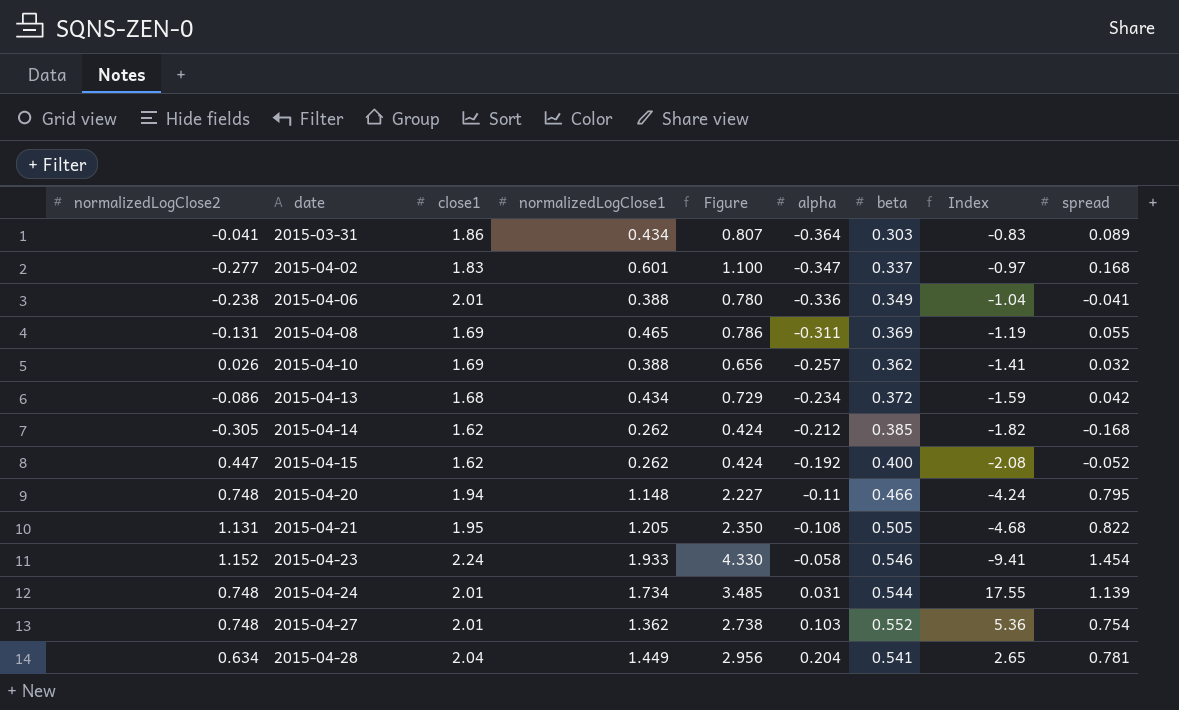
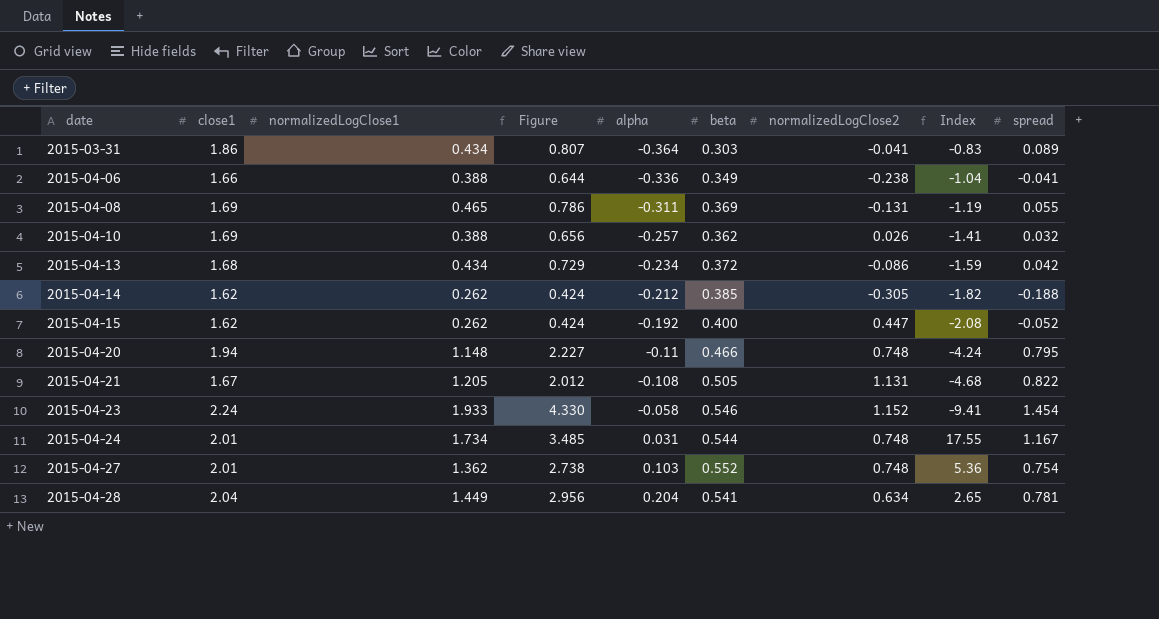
column normalizedLogClose2 | position: 1 -> 7
row 2015-04-02: -0.277 | 1.83 | 0.601 | 1.100 | -0.347 | 0.337 | -0.97 | 0.168 -> none
2015-04-06 | close1: 2.01 -> 1.66
2015-04-06 | Figure: 0.780 -> 0.644
2015-04-14 | spread: -0.168 -> -0.188
2015-04-21 | close1: 1.95 -> 1.67
2015-04-21 | Figure: 2.350 -> 2.012
2015-04-24 | spread: 1.139 -> 1.167

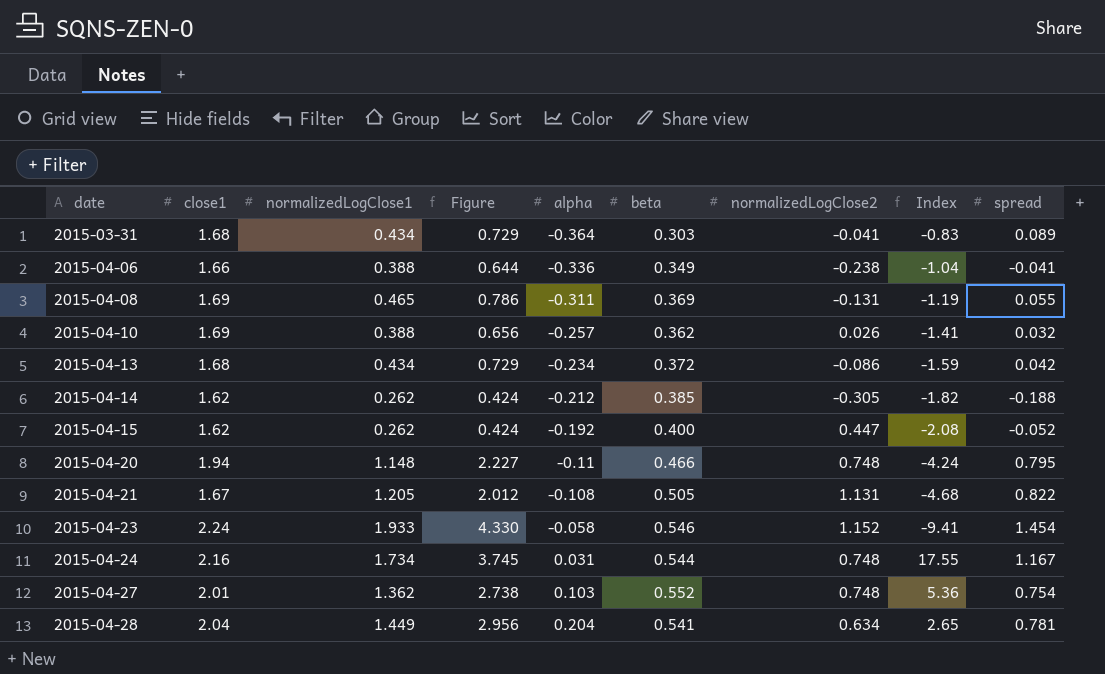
2015-03-31 | close1: 1.86 -> 1.68
2015-03-31 | Figure: 0.807 -> 0.729
2015-04-24 | close1: 2.01 -> 2.16
2015-04-24 | Figure: 3.485 -> 3.745

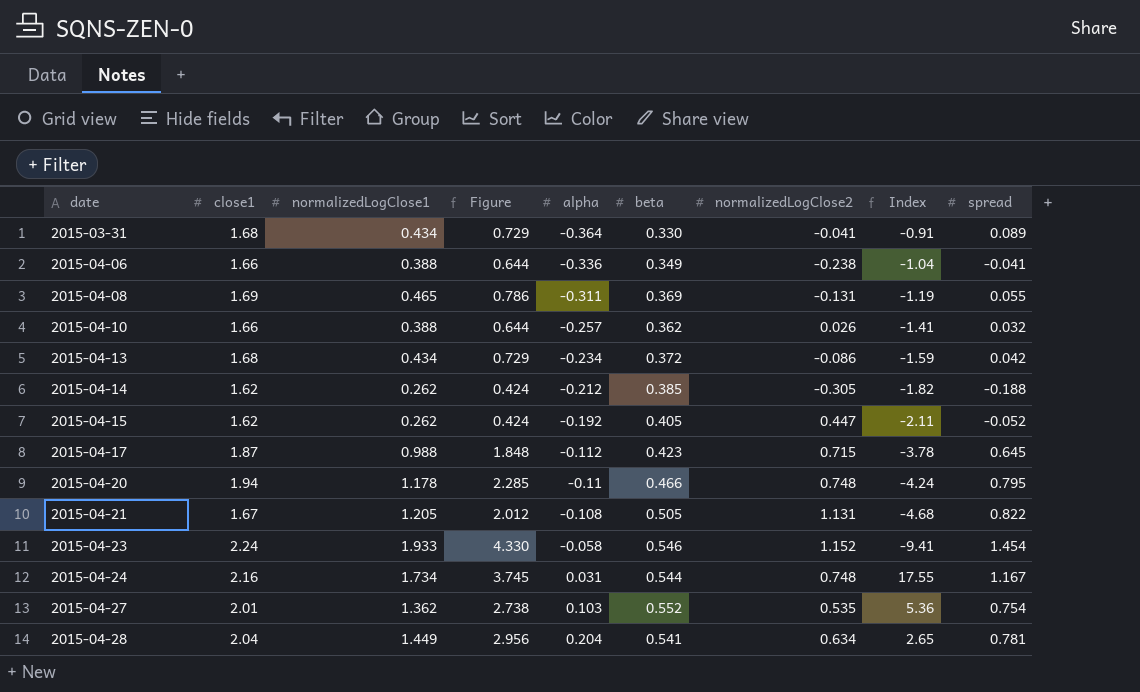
2015-03-31 | beta: 0.303 -> 0.330
2015-03-31 | Index: -0.83 -> -0.91
2015-04-10 | close1: 1.69 -> 1.66
2015-04-10 | Figure: 0.656 -> 0.644
2015-04-15 | beta: 0.400 -> 0.405
2015-04-15 | Index: -2.08 -> -2.11
row 2015-04-17: none -> 1.87 | 0.988 | 1.848 | -0.112 | 0.423 | 0.715 | -3.78 | 0.645
2015-04-20 | normalizedLogClose1: 1.148 -> 1.178
2015-04-20 | Figure: 2.227 -> 2.285
2015-04-27 | normalizedLogClose2: 0.748 -> 0.535

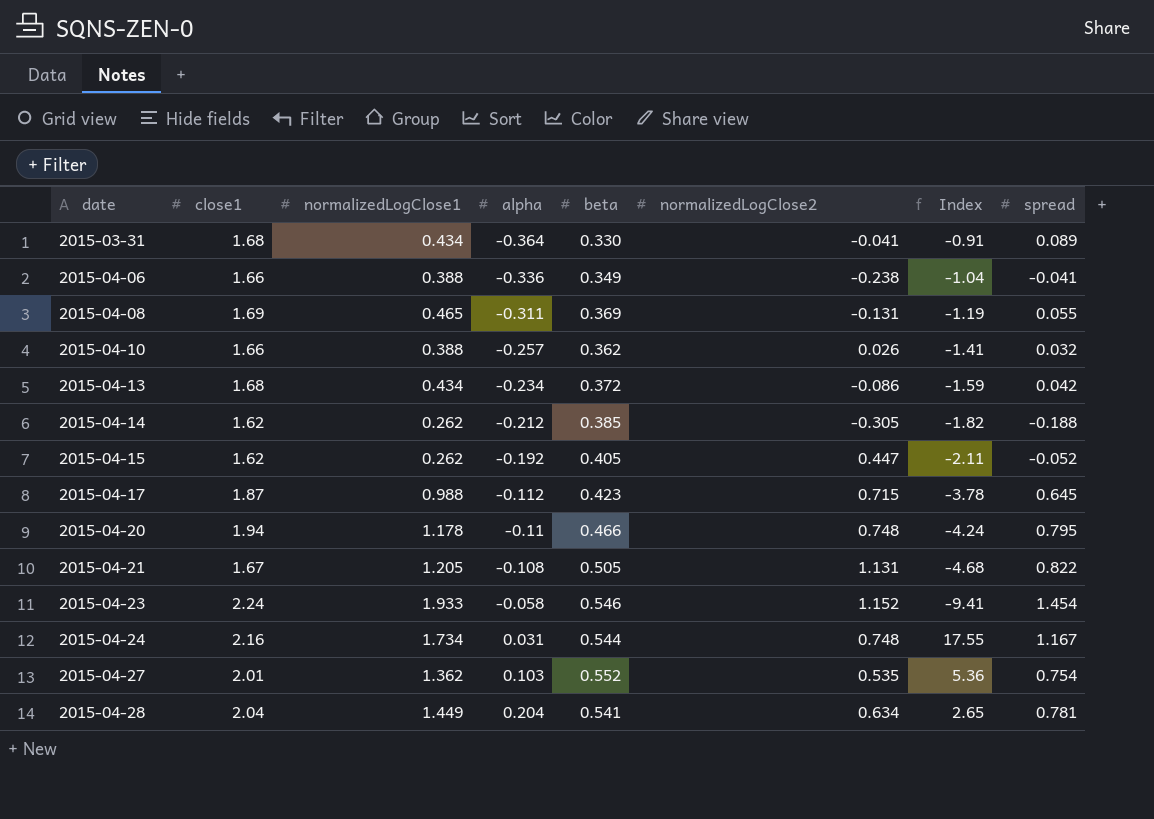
column Figure | formula: [close1] * [normalizedLogClose1] -> none

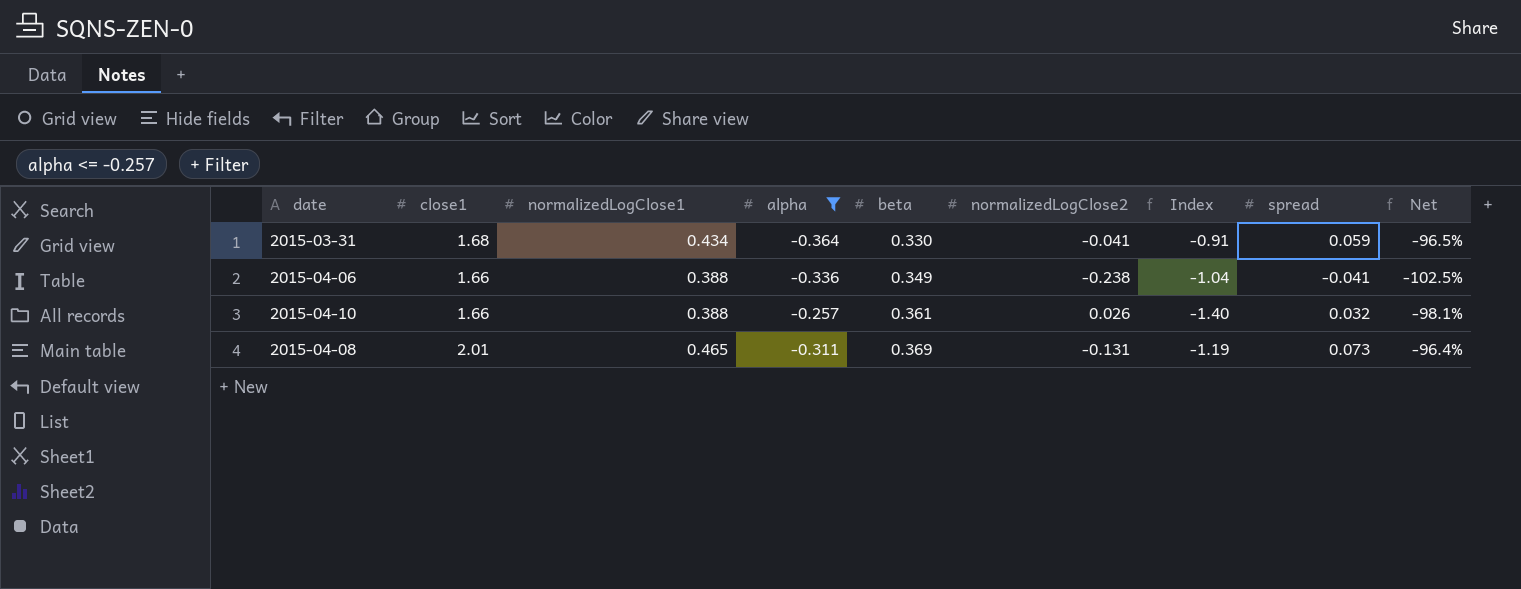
filter: none -> alpha <= -0.257
row order: date ascending -> beta ascending
column Net | formula: none -> ([spread] - [close1]) / [close1]
2015-03-31 | spread: 0.089 -> 0.059
2015-04-10 | beta: 0.362 -> 0.361
2015-04-10 | Index: -1.41 -> -1.40
2015-04-08 | close1: 1.69 -> 2.01
2015-04-08 | spread: 0.055 -> 0.073

